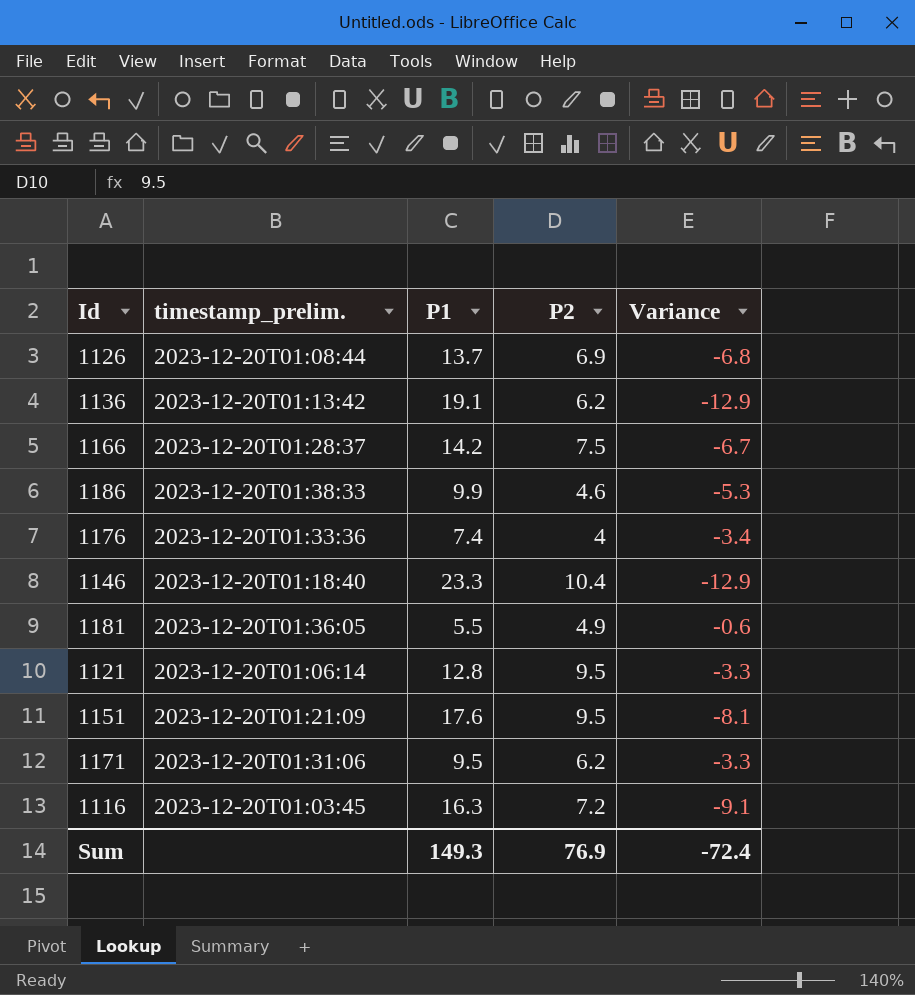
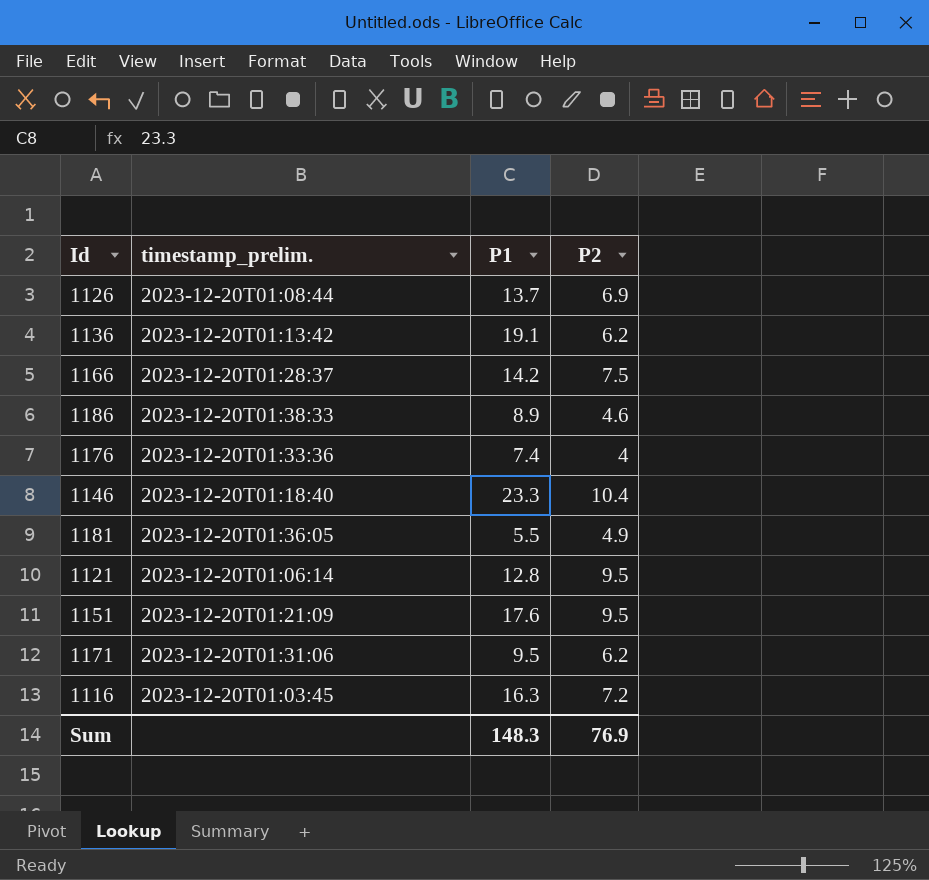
column Variance | formula: [P2] - [P1] -> none
1186 | P1: 9.9 -> 8.9
Sum | P1: 149.3 -> 148.3

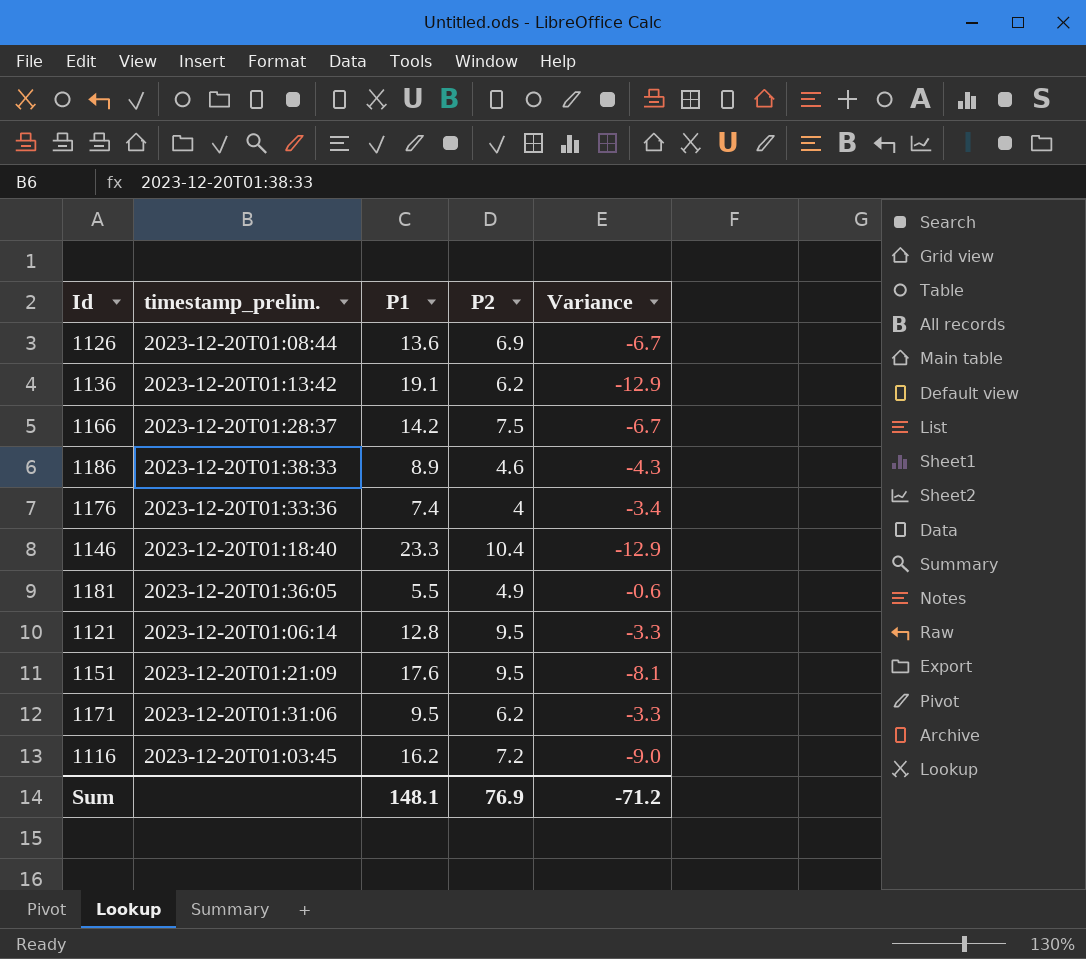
column Variance | formula: none -> [P2] - [P1]
1126 | P1: 13.7 -> 13.6
1116 | P1: 16.3 -> 16.2
Sum | P1: 148.3 -> 148.1

